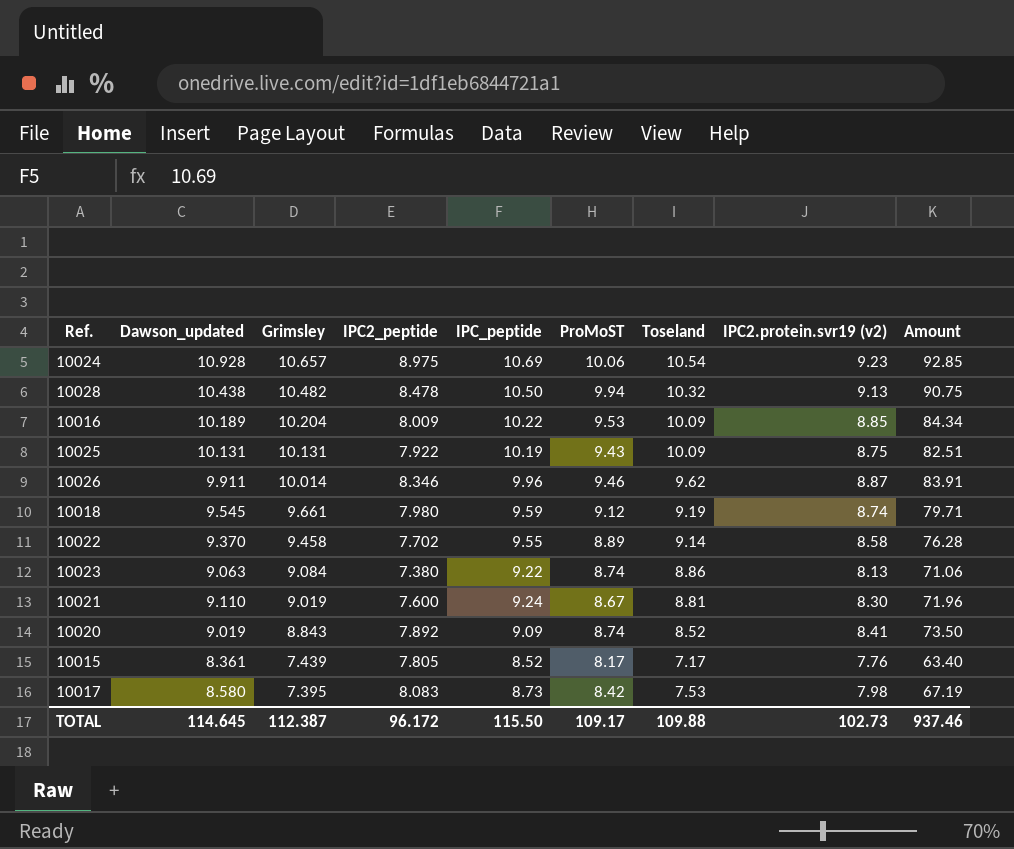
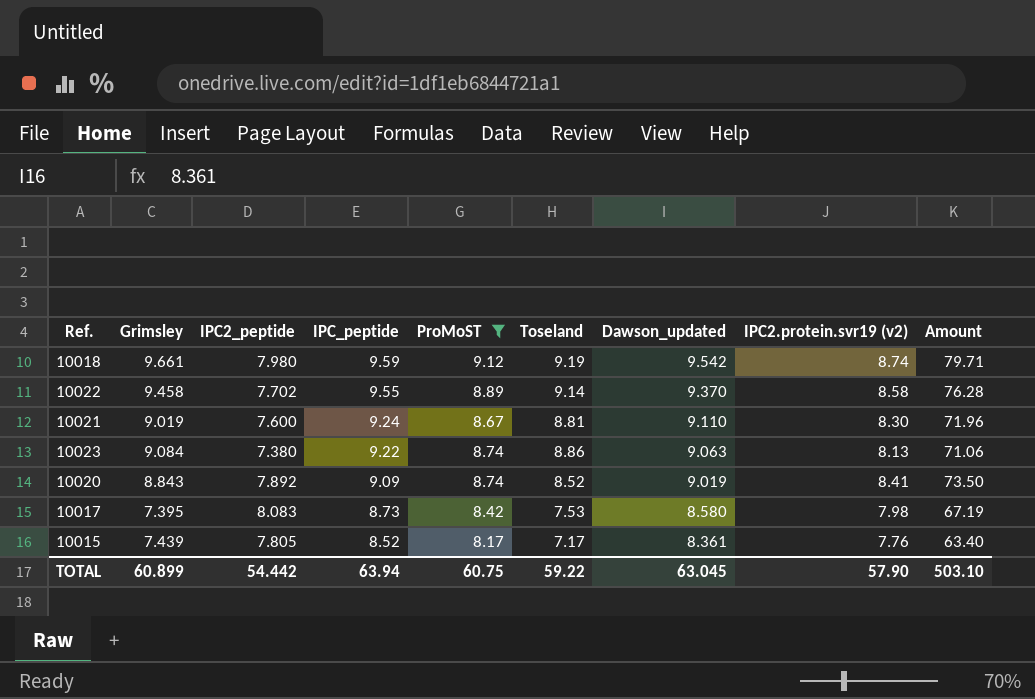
filter: none -> ProMoST <= 9.12
row order: Grimsley descending -> IPC_peptide descending
column Dawson_updated | position: 2 -> 7
10018 | Dawson_updated: 9.545 -> 9.542
TOTAL | Grimsley: 112.387 -> 60.899
TOTAL | IPC2_peptide: 96.172 -> 54.442
TOTAL | IPC_peptide: 115.50 -> 63.94
TOTAL | ProMoST: 109.17 -> 60.75
TOTAL | Toseland: 109.88 -> 59.22
TOTAL | Dawson_updated: 114.645 -> 63.045
TOTAL | IPC2.protein.svr19 (v2): 102.73 -> 57.90
TOTAL | Amount: 937.46 -> 503.10

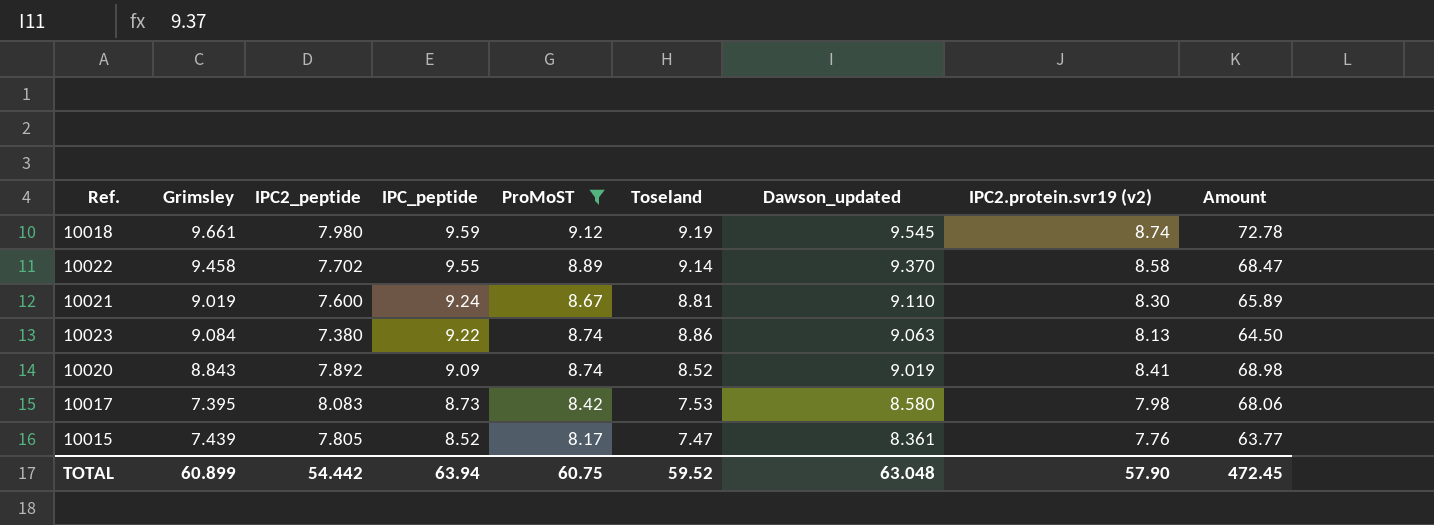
column Amount | formula: [ProMoST] * [IPC2.protein.svr19 (v2)] -> [IPC2_peptide] * [ProMoST]
10018 | Dawson_updated: 9.542 -> 9.545
10015 | Toseland: 7.17 -> 7.47
TOTAL | Toseland: 59.22 -> 59.52
TOTAL | Dawson_updated: 63.045 -> 63.048
TOTAL | Amount: 503.10 -> 472.45

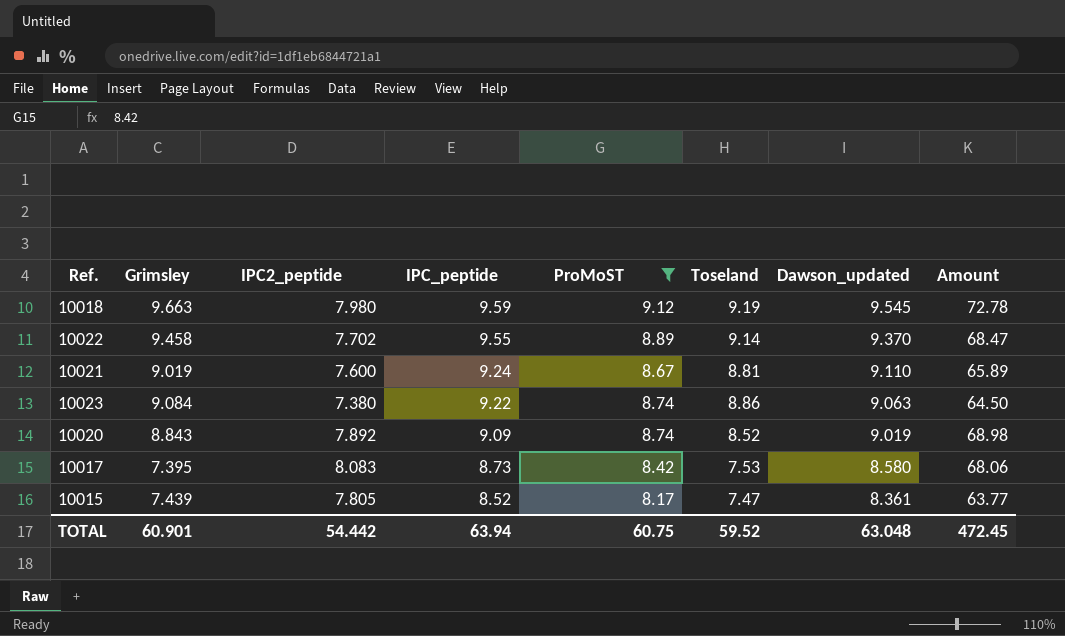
column IPC2.protein.svr19 (v2) | position: 8 -> none
10018 | Grimsley: 9.661 -> 9.663
TOTAL | Grimsley: 60.899 -> 60.901

